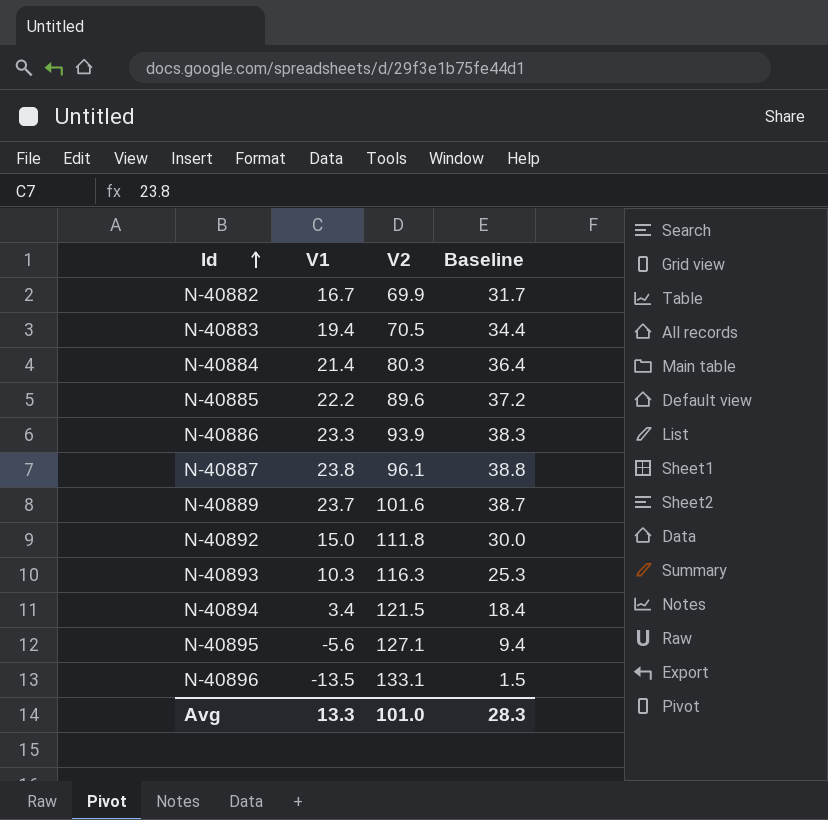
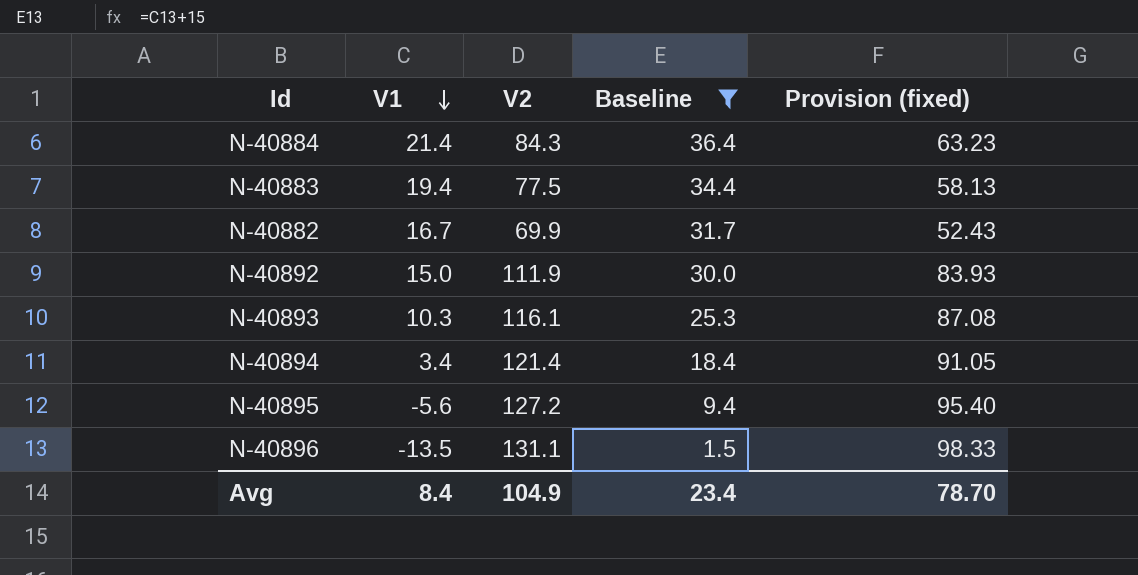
filter: none -> Baseline <= 36.4
row order: Id ascending -> V1 descending
column Provision (fixed) | formula: none -> [V2] * 0.75
N-40884 | V2: 80.3 -> 84.3
N-40883 | V2: 70.5 -> 77.5
N-40892 | V2: 111.8 -> 111.9
N-40893 | V2: 116.3 -> 116.1
N-40894 | V2: 121.5 -> 121.4
N-40895 | V2: 127.1 -> 127.2
N-40896 | V2: 133.1 -> 131.1
Avg | V1: 13.3 -> 8.4
Avg | V2: 101.0 -> 104.9
Avg | Baseline: 28.3 -> 23.4

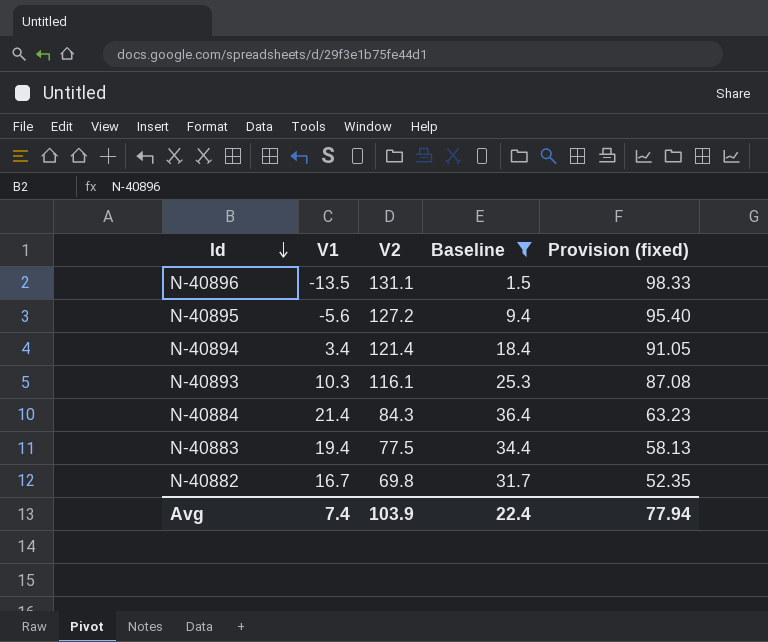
row order: V1 descending -> Id descending
row N-40892: 15.0 | 111.9 | 30.0 | 83.93 -> none
N-40882 | V2: 69.9 -> 69.8
N-40882 | Provision (fixed): 52.43 -> 52.35
Avg | V1: 8.4 -> 7.4
Avg | V2: 104.9 -> 103.9
Avg | Baseline: 23.4 -> 22.4
Avg | Provision (fixed): 78.70 -> 77.94

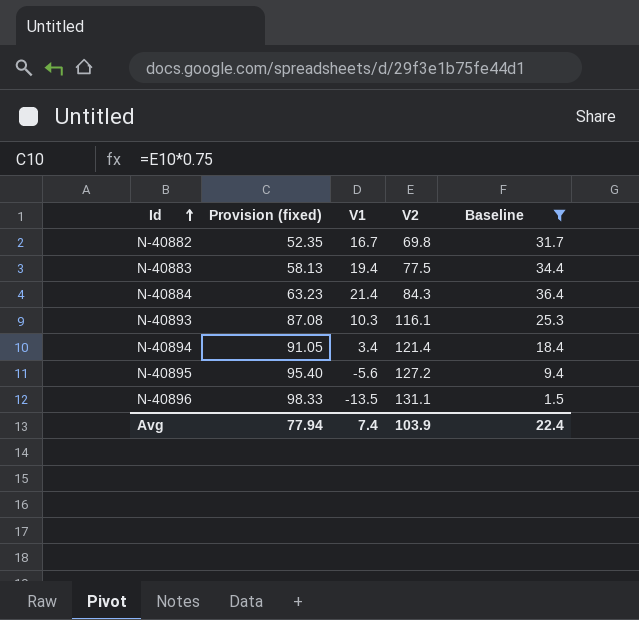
row order: Id descending -> Id ascending
column Provision (fixed) | position: 5 -> 2

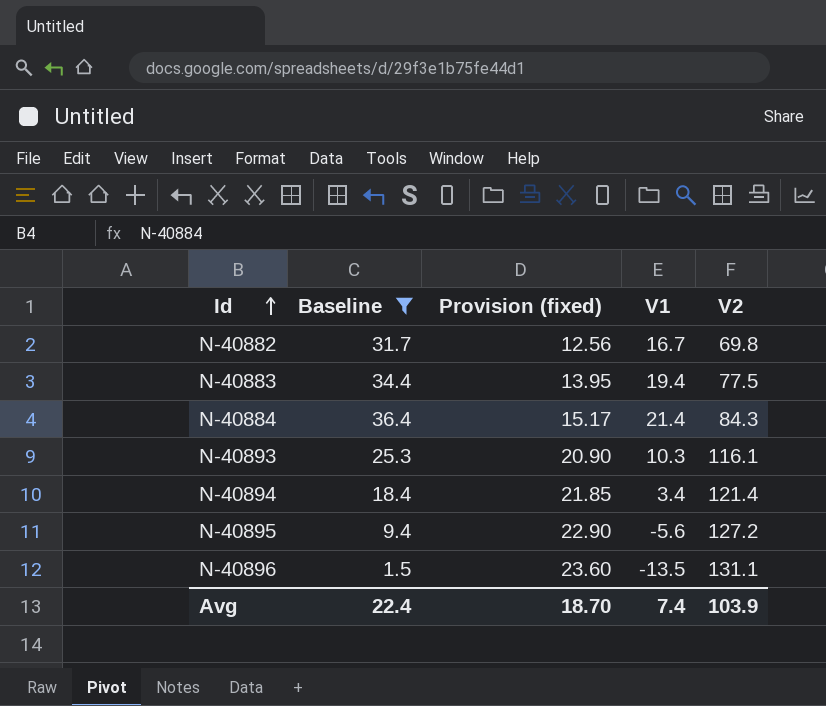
column Baseline | position: 5 -> 2
column Provision (fixed) | formula: [V2] * 0.75 -> [V2] * 0.18
Avg | Provision (fixed): 77.94 -> 18.70

